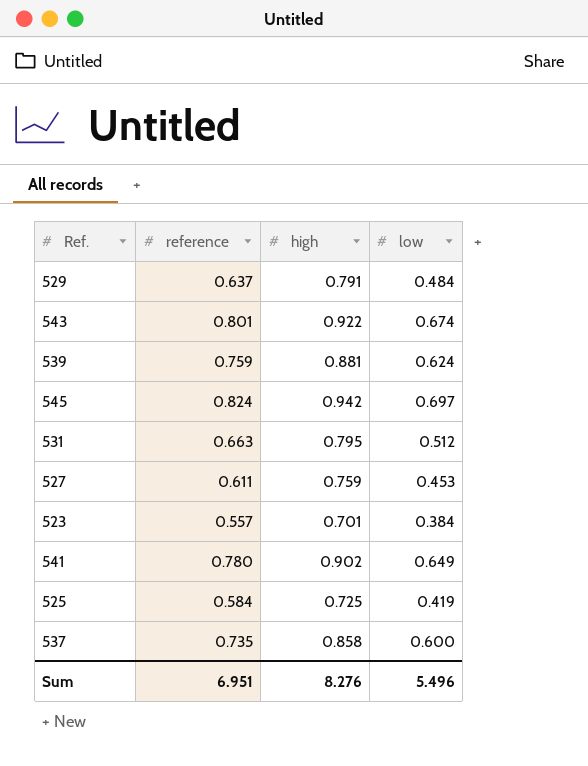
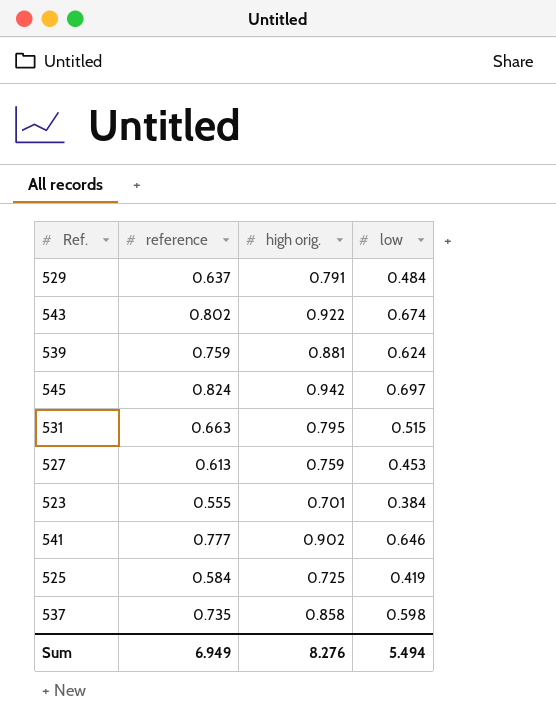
column name: high -> high orig.
543 | reference: 0.801 -> 0.802
531 | low: 0.512 -> 0.515
527 | reference: 0.611 -> 0.613
523 | reference: 0.557 -> 0.555
541 | reference: 0.780 -> 0.777
541 | low: 0.649 -> 0.646
537 | low: 0.600 -> 0.598
Sum | reference: 6.951 -> 6.949
Sum | low: 5.496 -> 5.494

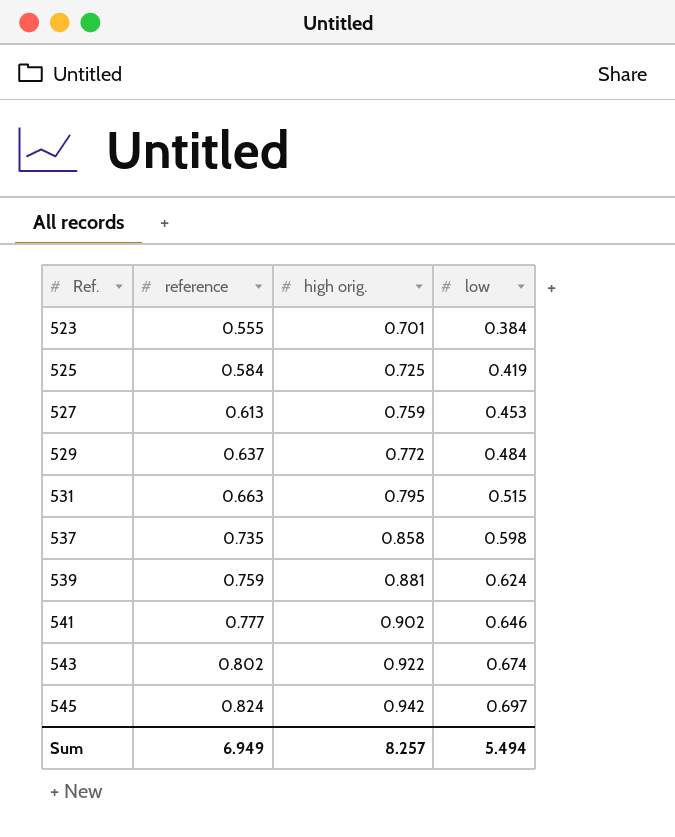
row order: none -> Ref. ascending
529 | high orig.: 0.791 -> 0.772
Sum | high orig.: 8.276 -> 8.257

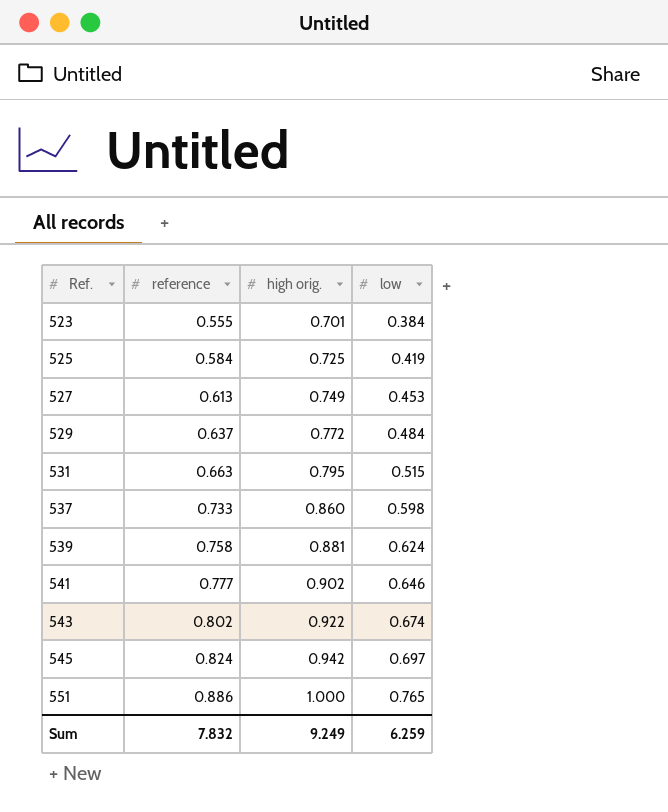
527 | high orig.: 0.759 -> 0.749
537 | reference: 0.735 -> 0.733
537 | high orig.: 0.858 -> 0.860
539 | reference: 0.759 -> 0.758
row 551: none -> 0.886 | 1.000 | 0.765
Sum | reference: 6.949 -> 7.832
Sum | high orig.: 8.257 -> 9.249
Sum | low: 5.494 -> 6.259

